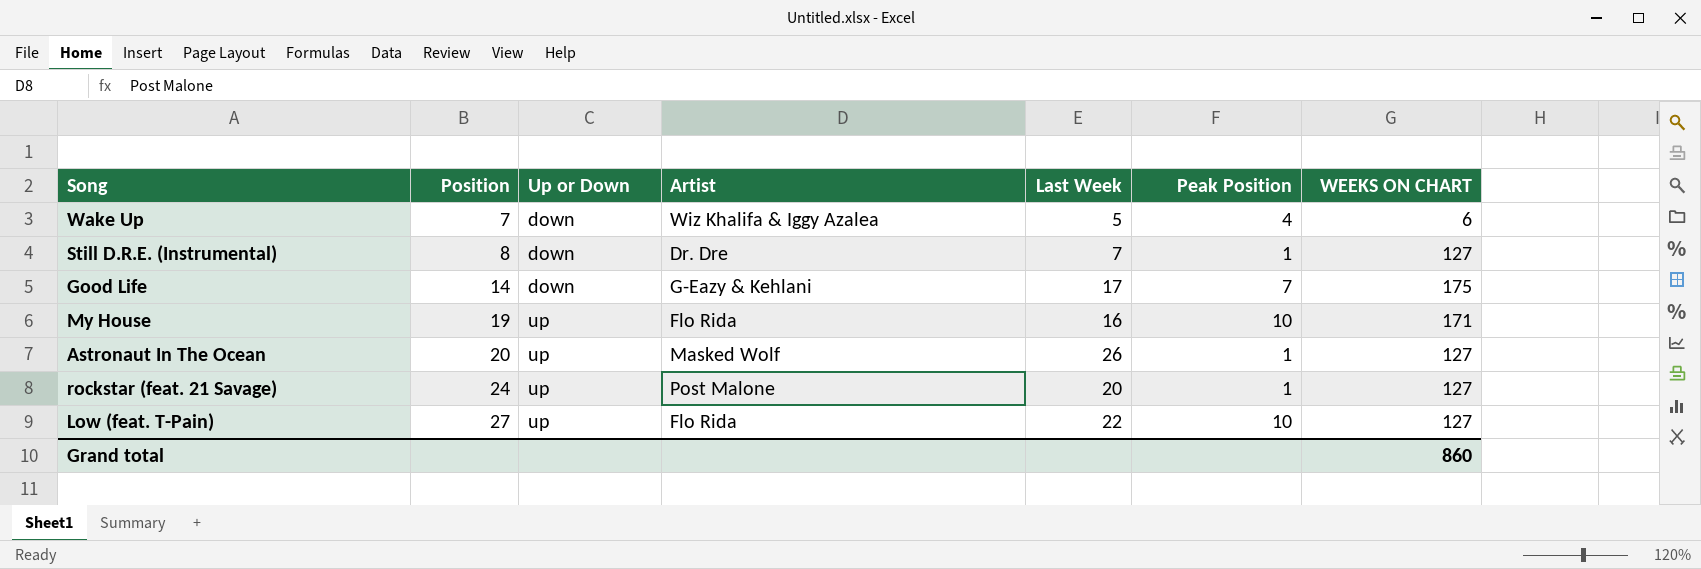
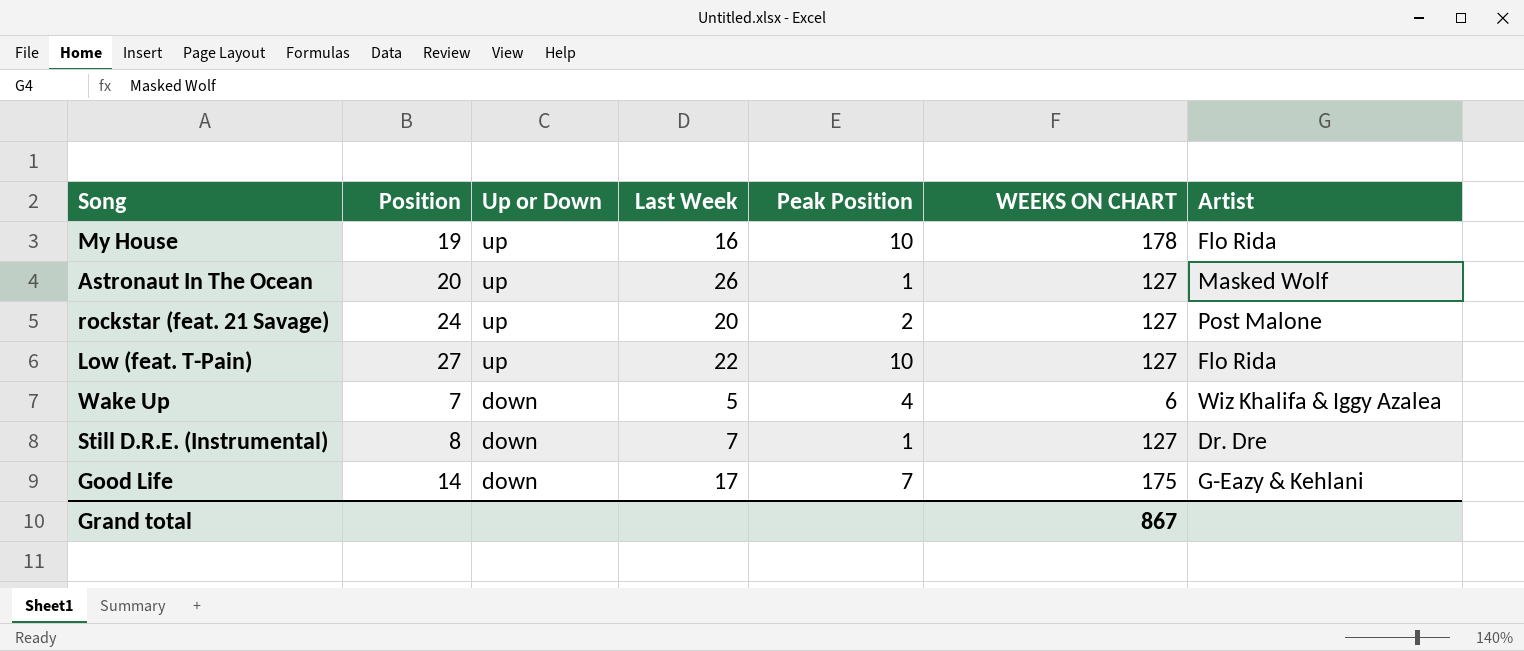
row order: Position ascending -> Up or Down descending
column Artist | position: 4 -> 7
My House | WEEKS ON CHART: 171 -> 178
rockstar (feat. 21 Savage) | Peak Position: 1 -> 2
Grand total | WEEKS ON CHART: 860 -> 867

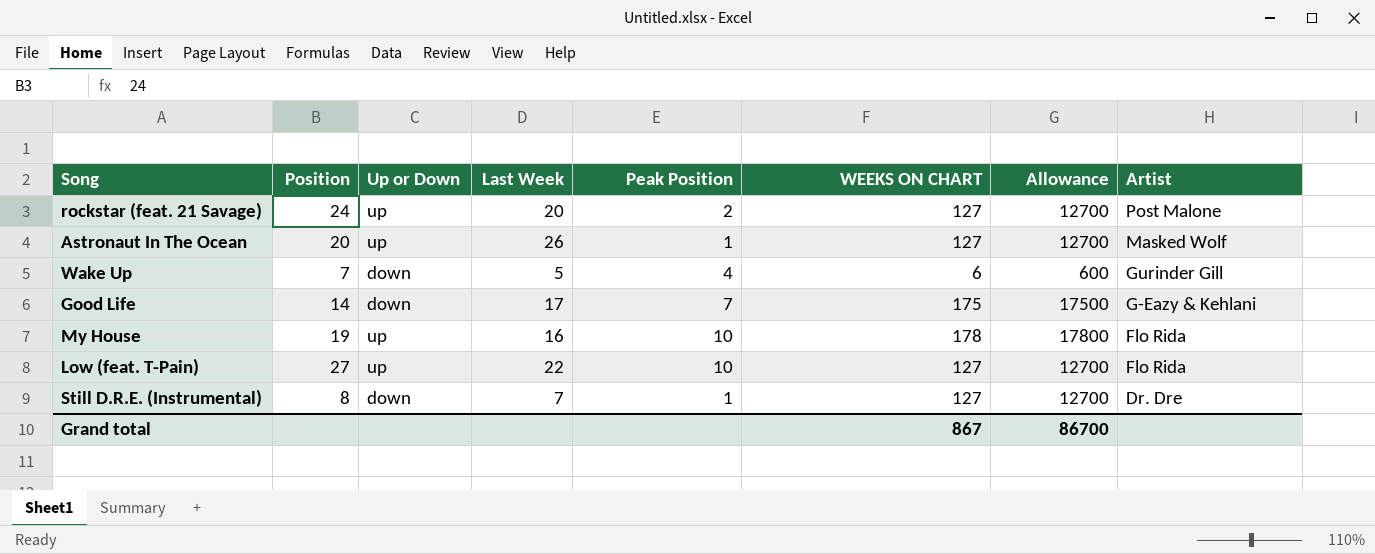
row order: Up or Down descending -> Artist descending
column Allowance | formula: none -> [WEEKS ON CHART] * 100
Wake Up | Artist: Wiz Khalifa & Iggy Azalea -> Gurinder Gill

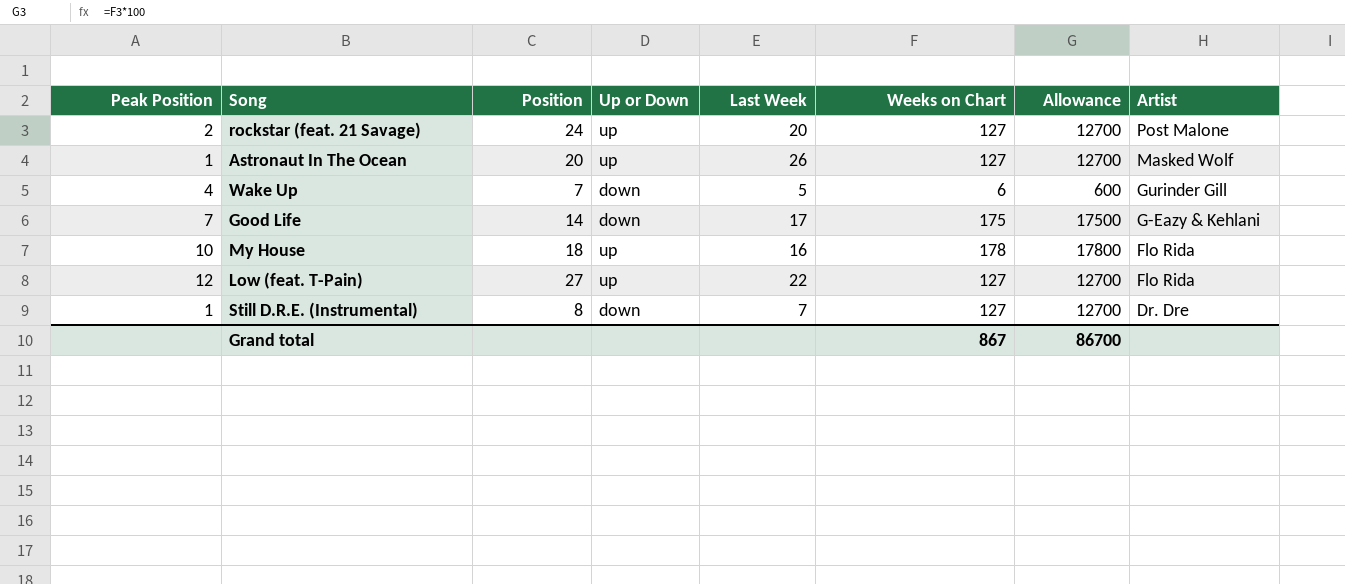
column Peak Position | position: 5 -> 1
column name: WEEKS ON CHART -> Weeks on Chart
My House | Position: 19 -> 18
Low (feat. T-Pain) | Peak Position: 10 -> 12

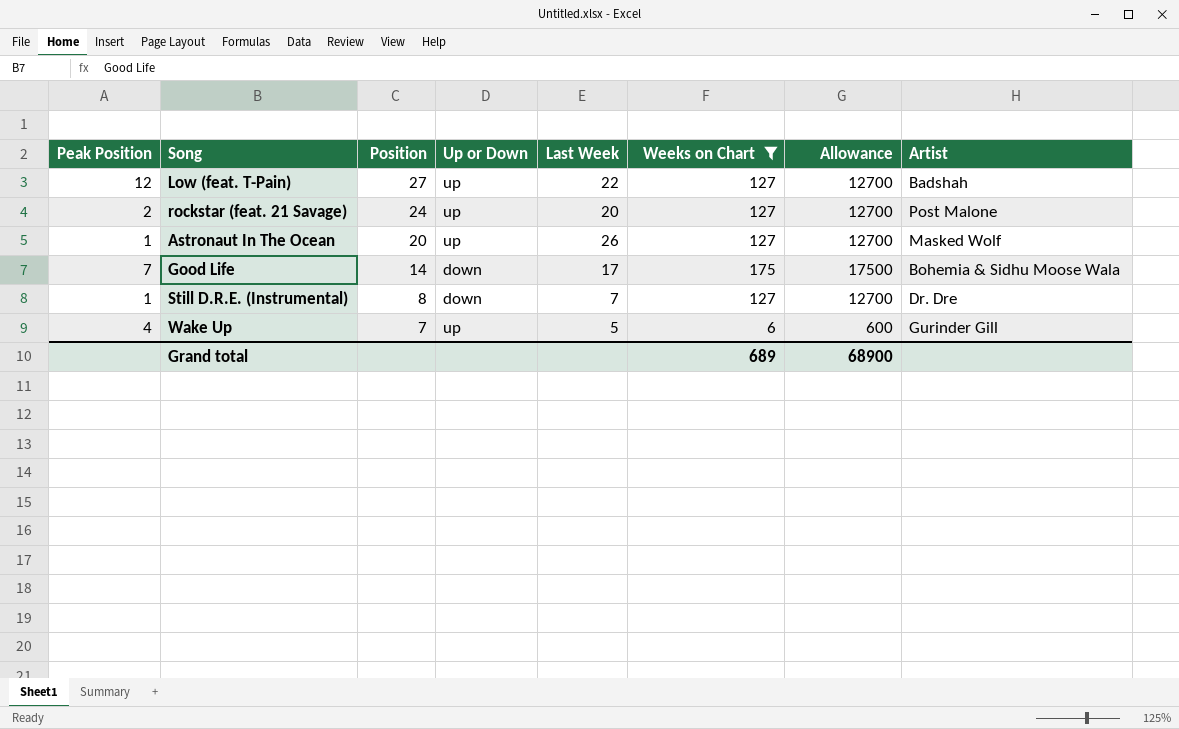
filter: none -> Weeks on Chart != 178
row order: Artist descending -> Position descending
Low (feat. T-Pain) | Artist: Flo Rida -> Badshah
Good Life | Artist: G-Eazy & Kehlani -> Bohemia & Sidhu Moose Wala
Wake Up | Up or Down: down -> up
Grand total | Weeks on Chart: 867 -> 689
Grand total | Allowance: 86700 -> 68900

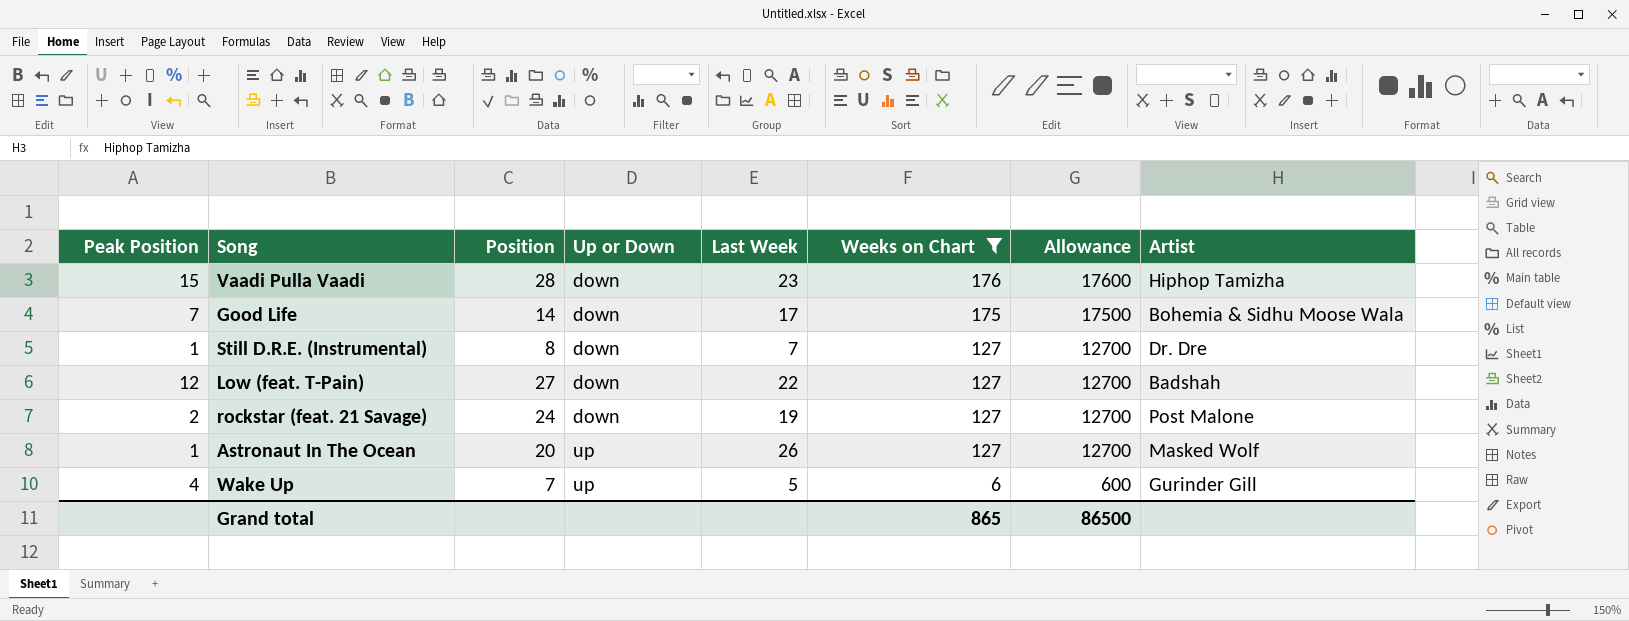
row order: Position descending -> Up or Down ascending
row Vaadi Pulla Vaadi: none -> 15 | 28 | down | 23 | 176 | 17600 | Hiphop Tamizha
Low (feat. T-Pain) | Up or Down: up -> down
rockstar (feat. 21 Savage) | Up or Down: up -> down
rockstar (feat. 21 Savage) | Last Week: 20 -> 19
Grand total | Weeks on Chart: 689 -> 865
Grand total | Allowance: 68900 -> 86500

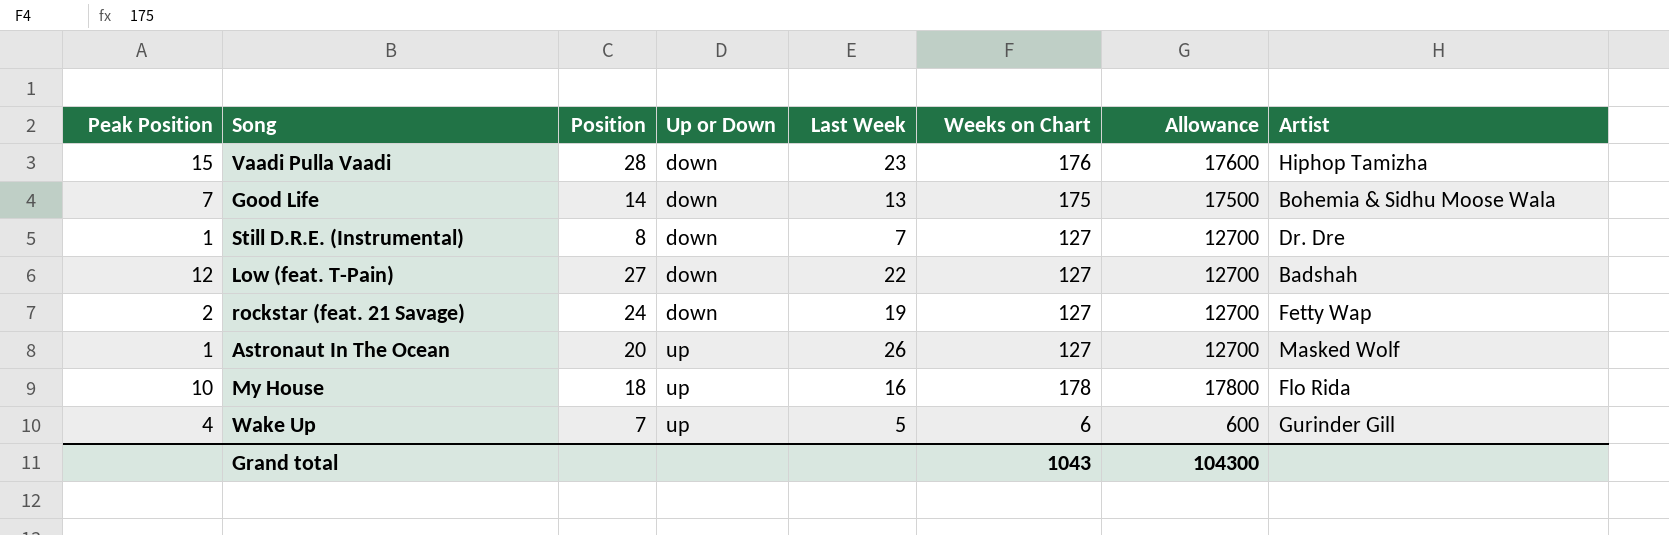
filter: Weeks on Chart != 178 -> none
Good Life | Last Week: 17 -> 13
rockstar (feat. 21 Savage) | Artist: Post Malone -> Fetty Wap
Grand total | Weeks on Chart: 865 -> 1043
Grand total | Allowance: 86500 -> 104300

